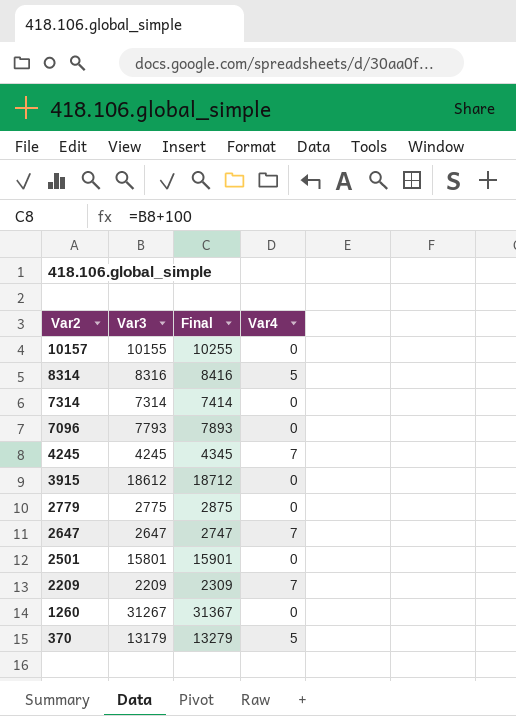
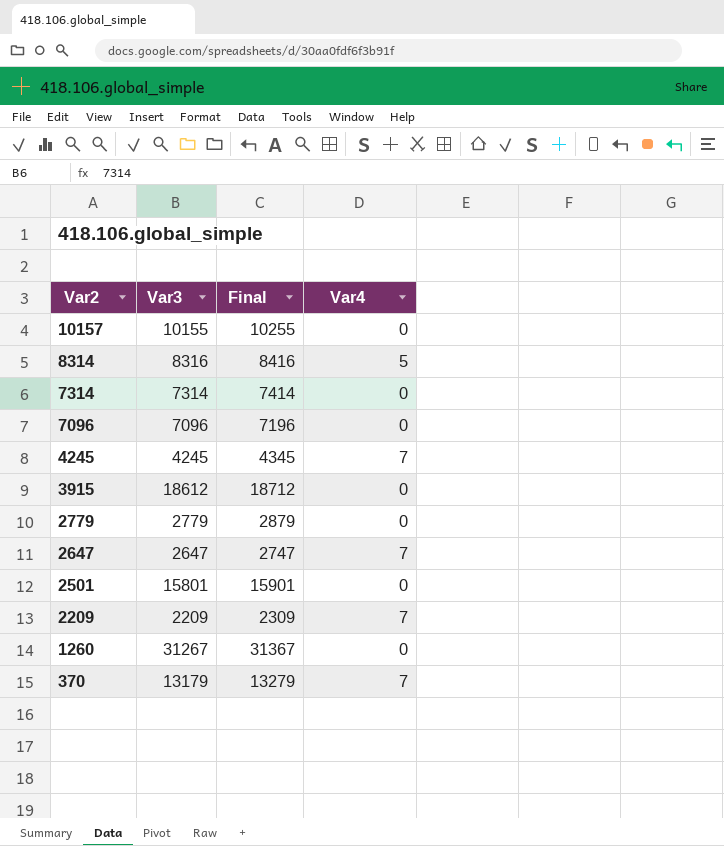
7096 | Var3: 7793 -> 7096
7096 | Final: 7893 -> 7196
2779 | Var3: 2775 -> 2779
2779 | Final: 2875 -> 2879
370 | Var4: 5 -> 7

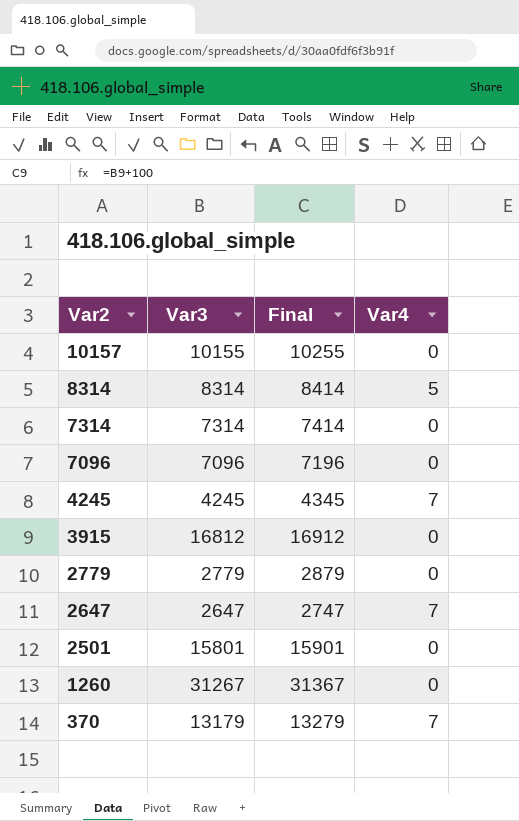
row 2209: 2209 | 2309 | 7 -> none
8314 | Var3: 8316 -> 8314
8314 | Final: 8416 -> 8414
3915 | Var3: 18612 -> 16812
3915 | Final: 18712 -> 16912

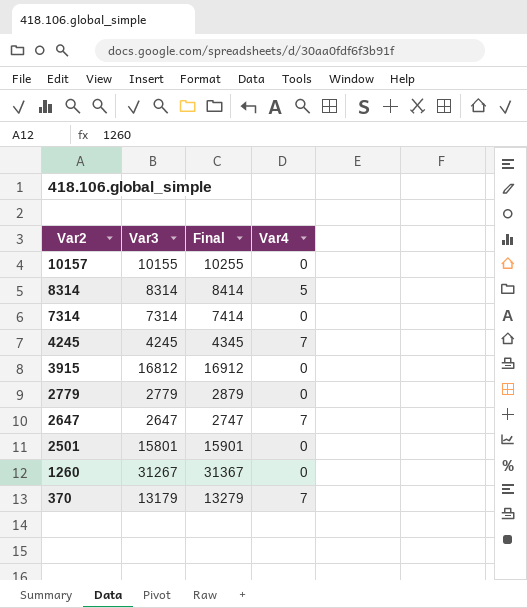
row 7096: 7096 | 7196 | 0 -> none

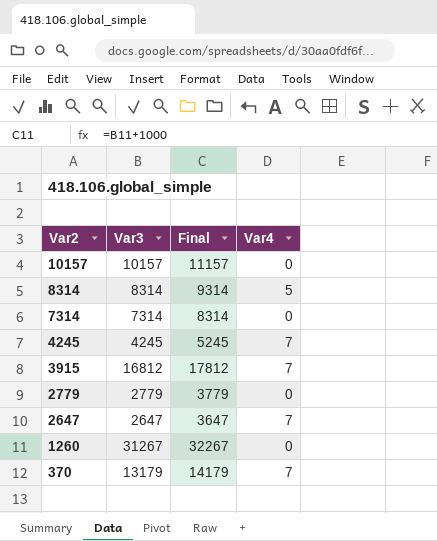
column Final | formula: [Var3] + 100 -> [Var3] + 1000
row 2501: 15801 | 15901 | 0 -> none
10157 | Var3: 10155 -> 10157
3915 | Var4: 0 -> 7

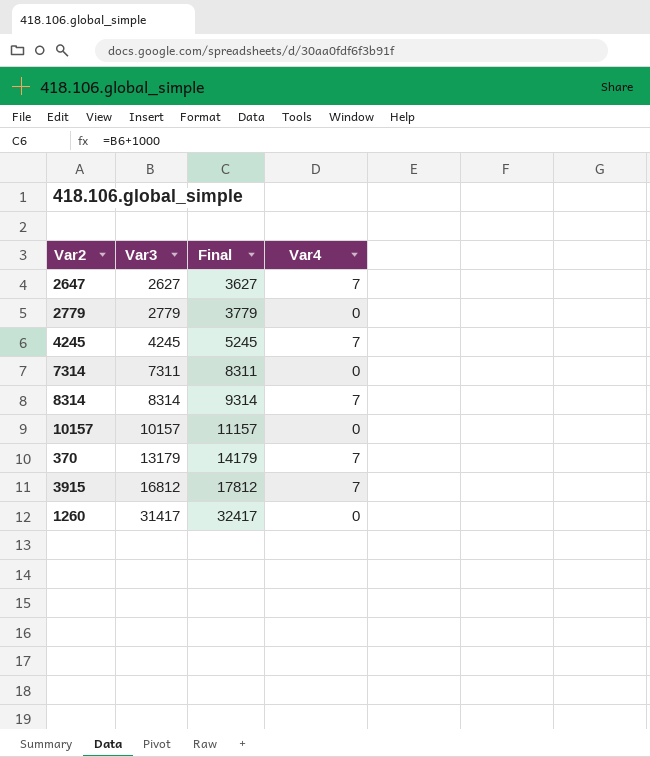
row order: Var2 descending -> Var3 ascending
2647 | Var3: 2647 -> 2627
2647 | Final: 3647 -> 3627
7314 | Var3: 7314 -> 7311
7314 | Final: 8314 -> 8311
8314 | Var4: 5 -> 7
1260 | Var3: 31267 -> 31417
1260 | Final: 32267 -> 32417

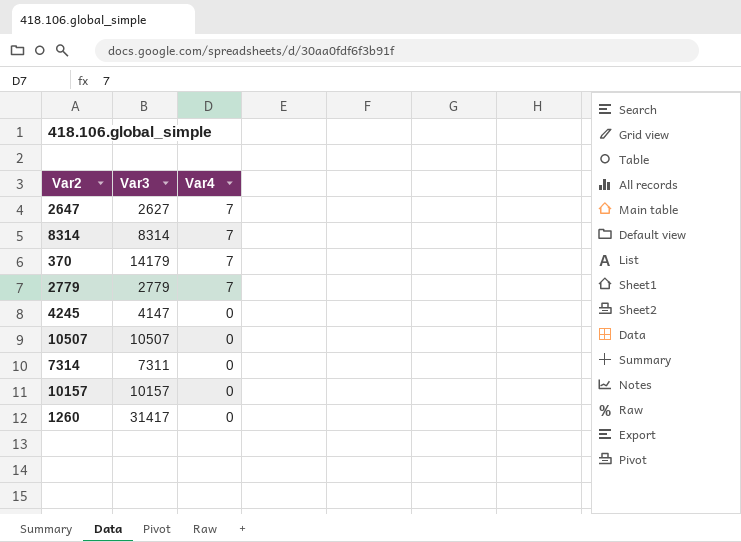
row order: Var3 ascending -> Var4 descending
column Final | formula: [Var3] + 1000 -> none
row 3915: 16812 | 17812 | 7 -> none
370 | Var3: 13179 -> 14179
2779 | Var4: 0 -> 7
4245 | Var3: 4245 -> 4147
4245 | Var4: 7 -> 0
row 10507: none -> 10507 | 0

